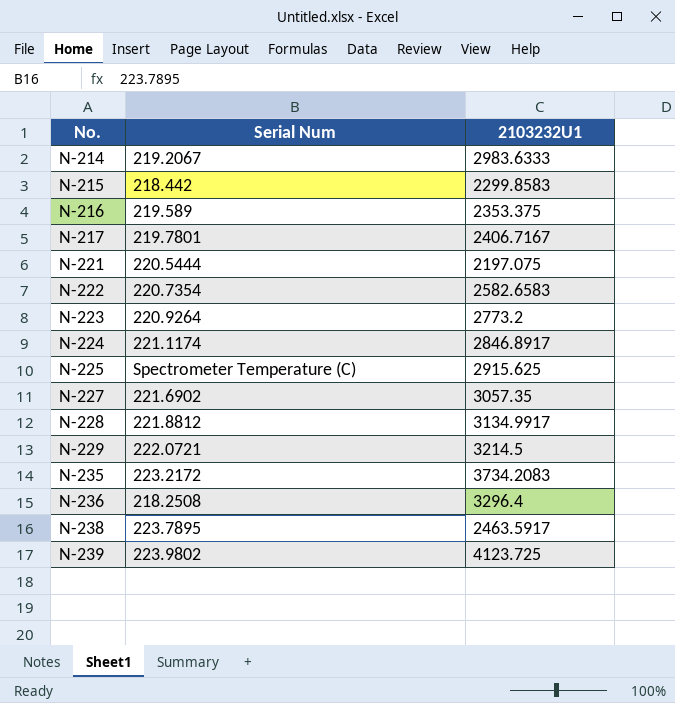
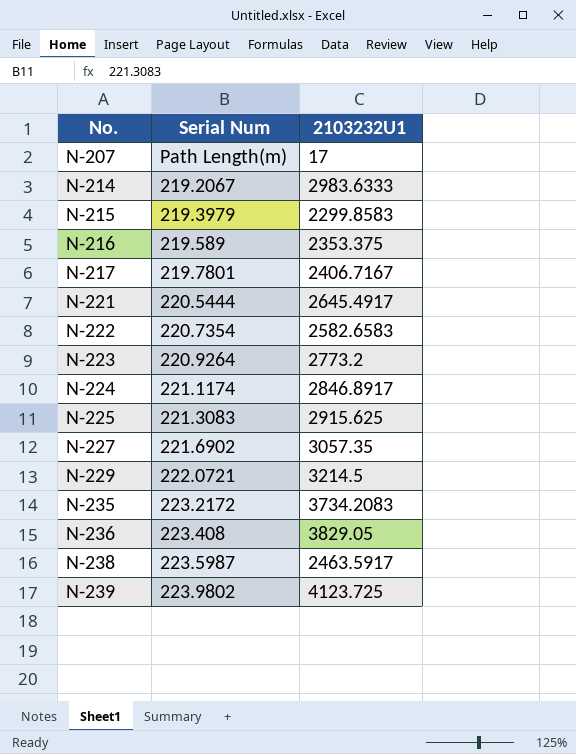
row N-228: 221.8812 | 3134.9917 -> none
row N-207: none -> Path Length(m) | 17
N-215 | Serial Num: 218.442 -> 219.3979
N-221 | 2103232U1: 2197.075 -> 2645.4917
N-225 | Serial Num: Spectrometer Temperature (C) -> 221.3083
N-236 | Serial Num: 218.2508 -> 223.408
N-236 | 2103232U1: 3296.4 -> 3829.05
N-238 | Serial Num: 223.7895 -> 223.5987

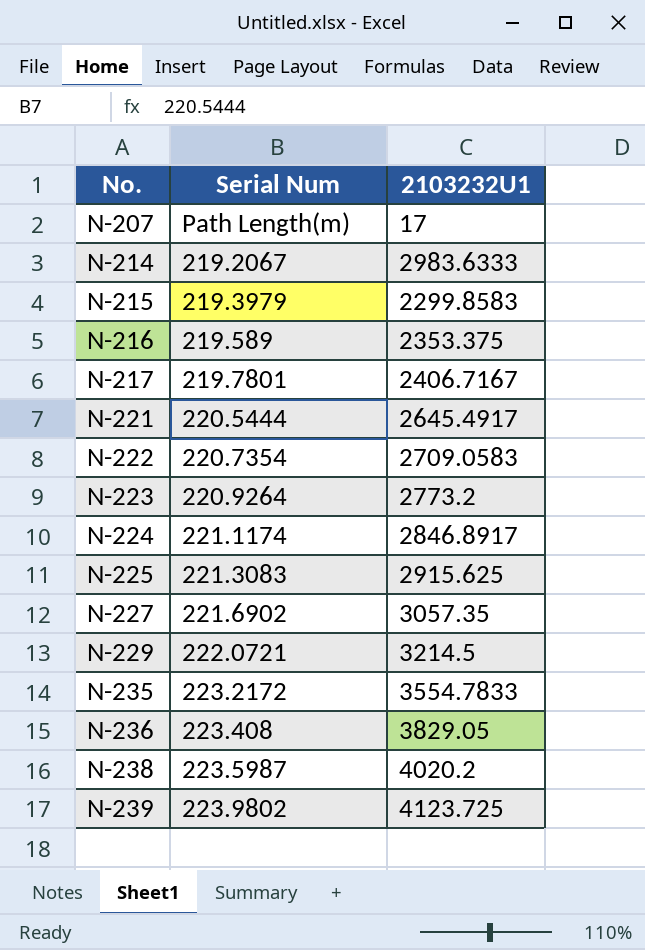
N-222 | 2103232U1: 2582.6583 -> 2709.0583
N-235 | 2103232U1: 3734.2083 -> 3554.7833
N-238 | 2103232U1: 2463.5917 -> 4020.2

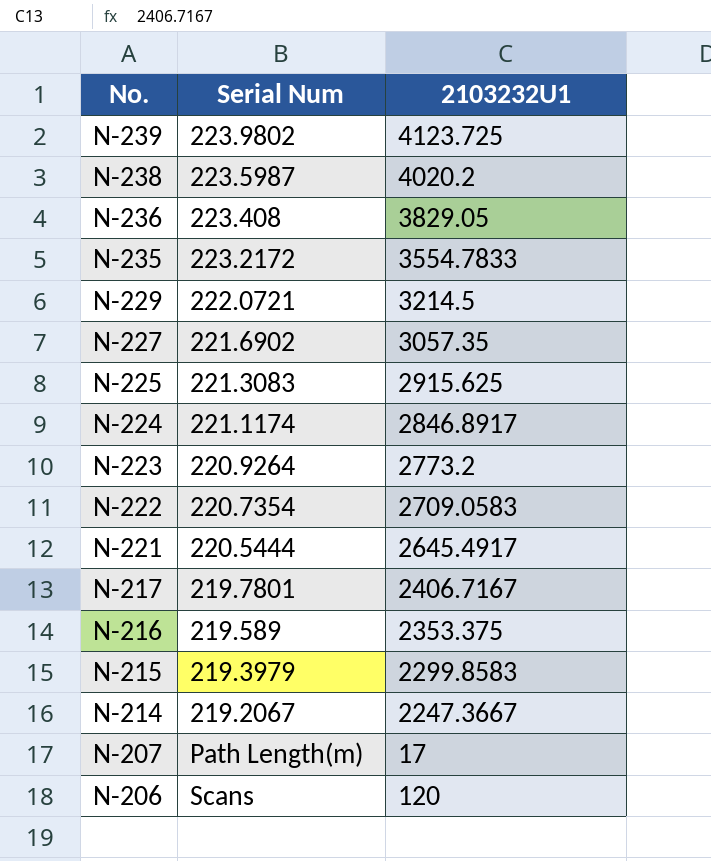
row order: No. ascending -> No. descending
N-214 | 2103232U1: 2983.6333 -> 2247.3667
row N-206: none -> Scans | 120

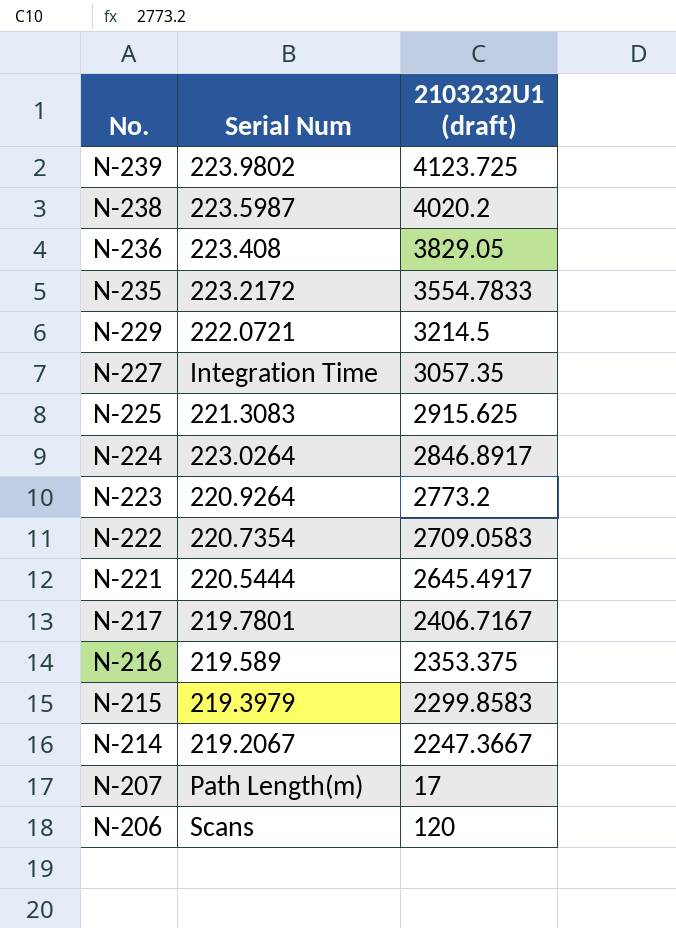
column name: 2103232U1 -> 2103232U1 (draft)
N-227 | Serial Num: 221.6902 -> Integration Time
N-224 | Serial Num: 221.1174 -> 223.0264

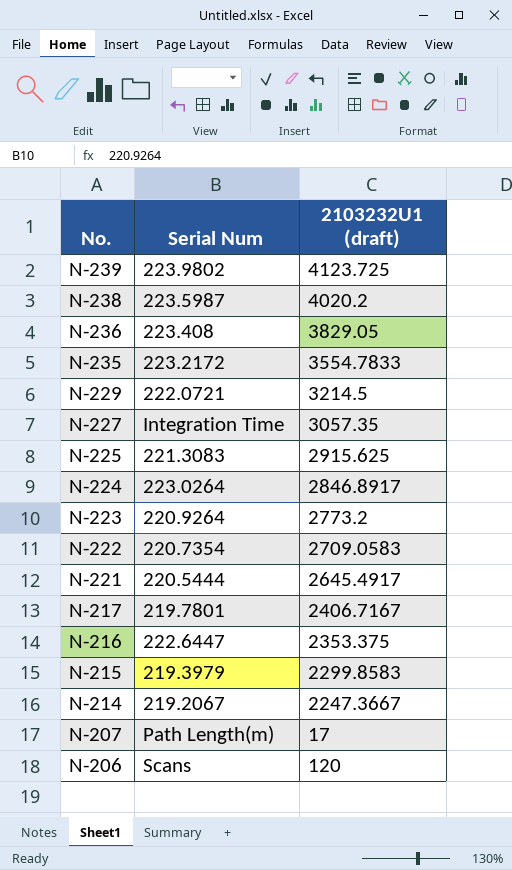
N-216 | Serial Num: 219.589 -> 222.6447

